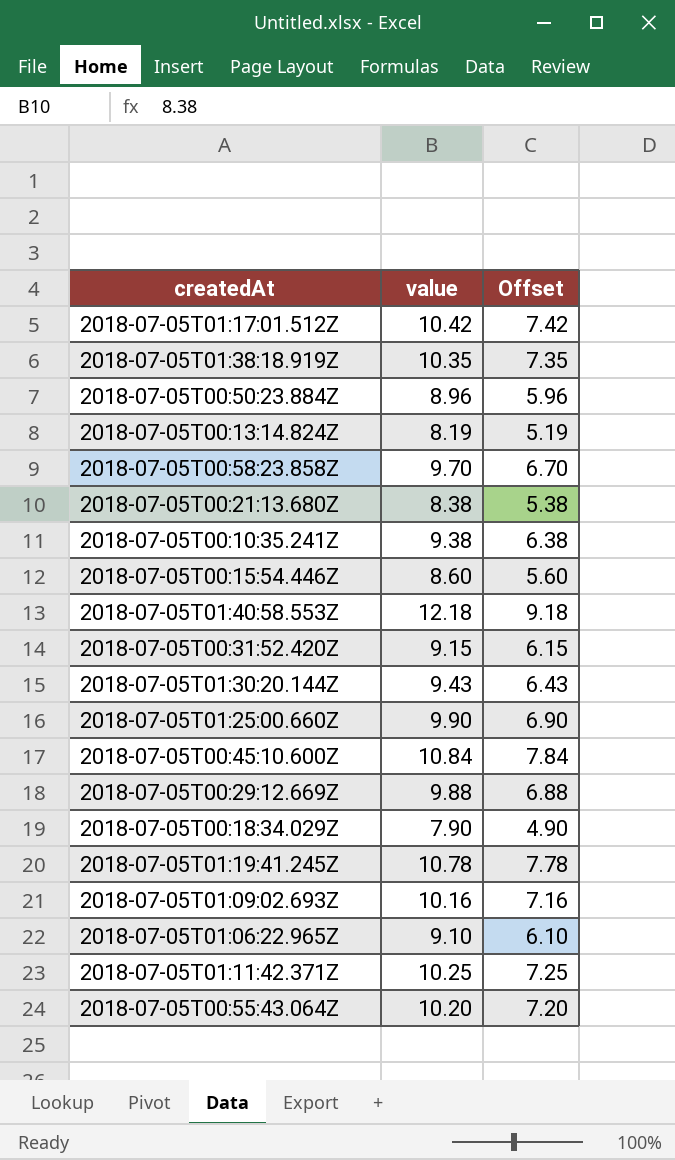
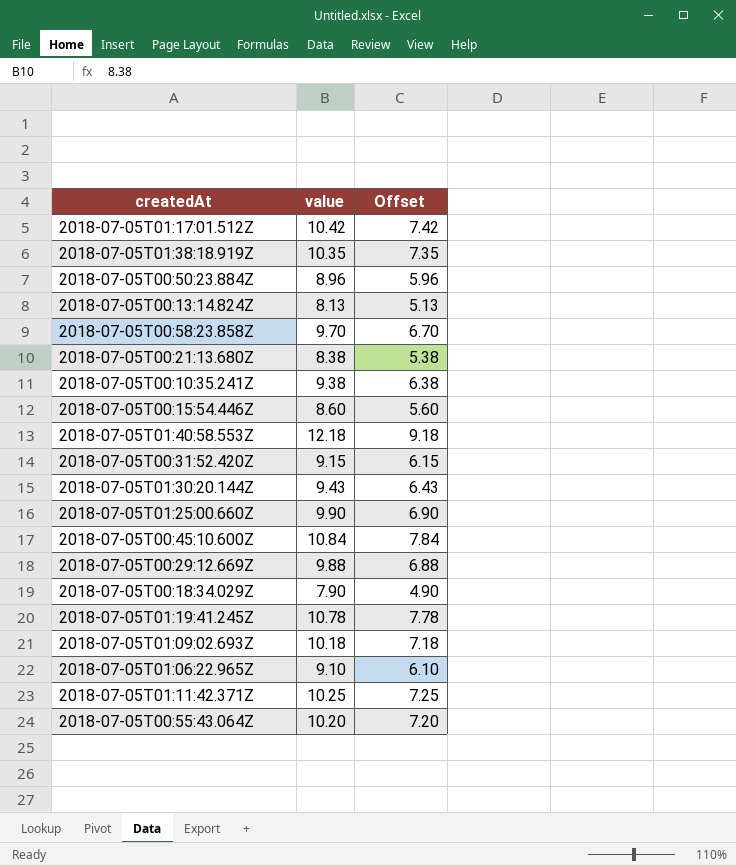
2018-07-05T00:13:14.824Z | value: 8.19 -> 8.13
2018-07-05T00:13:14.824Z | Offset: 5.19 -> 5.13
2018-07-05T01:09:02.693Z | value: 10.16 -> 10.18
2018-07-05T01:09:02.693Z | Offset: 7.16 -> 7.18

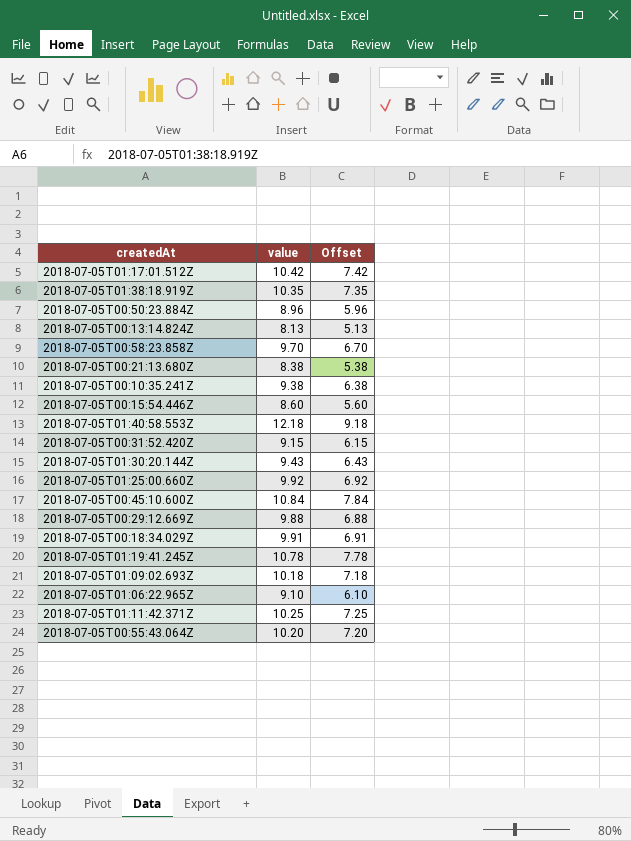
2018-07-05T01:25:00.660Z | value: 9.90 -> 9.92
2018-07-05T01:25:00.660Z | Offset: 6.90 -> 6.92
2018-07-05T00:18:34.029Z | value: 7.90 -> 9.91
2018-07-05T00:18:34.029Z | Offset: 4.90 -> 6.91

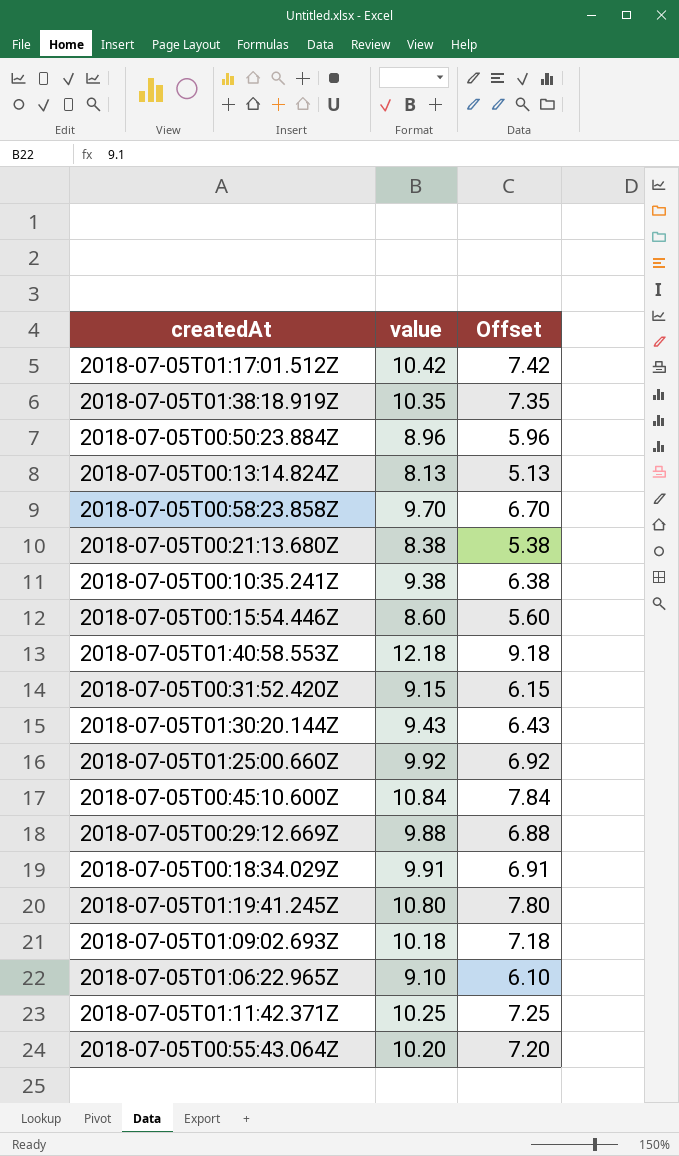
2018-07-05T01:19:41.245Z | value: 10.78 -> 10.80
2018-07-05T01:19:41.245Z | Offset: 7.78 -> 7.80

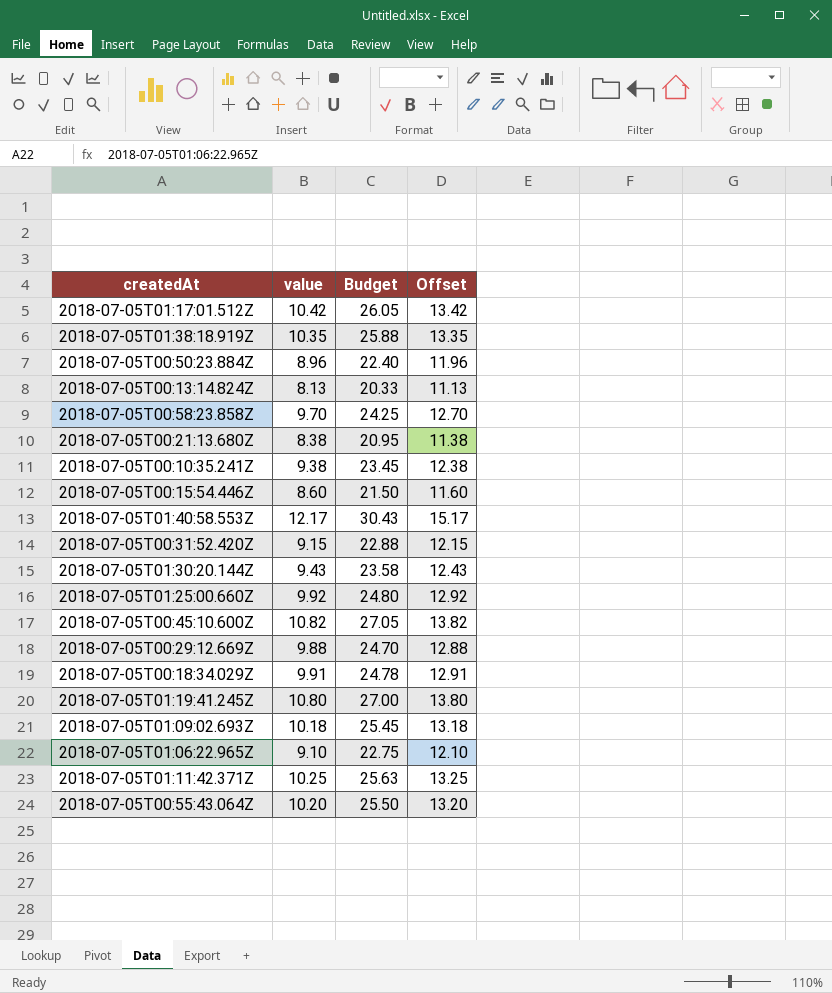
column Budget | formula: none -> [value] * 2.5
column Offset | formula: [value] - 3 -> [value] + 3
2018-07-05T01:40:58.553Z | value: 12.18 -> 12.17
2018-07-05T00:45:10.600Z | value: 10.84 -> 10.82

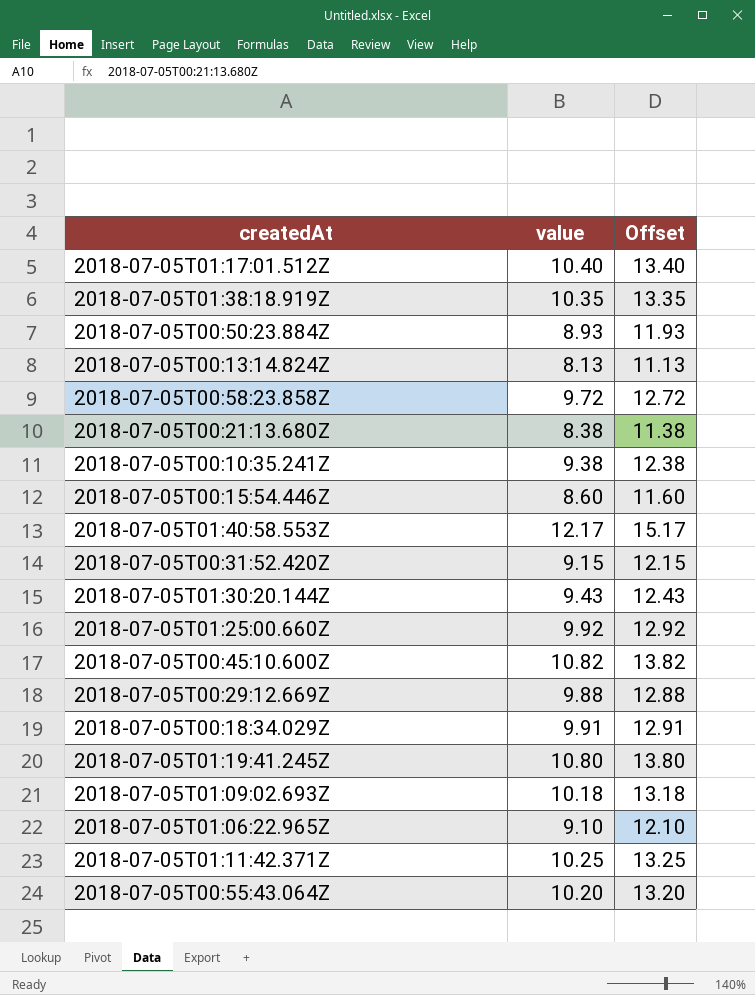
column Budget | formula: [value] * 2.5 -> none
2018-07-05T01:17:01.512Z | value: 10.42 -> 10.40
2018-07-05T01:17:01.512Z | Offset: 13.42 -> 13.40
2018-07-05T00:50:23.884Z | value: 8.96 -> 8.93
2018-07-05T00:50:23.884Z | Offset: 11.96 -> 11.93
2018-07-05T00:58:23.858Z | value: 9.70 -> 9.72
2018-07-05T00:58:23.858Z | Offset: 12.70 -> 12.72

